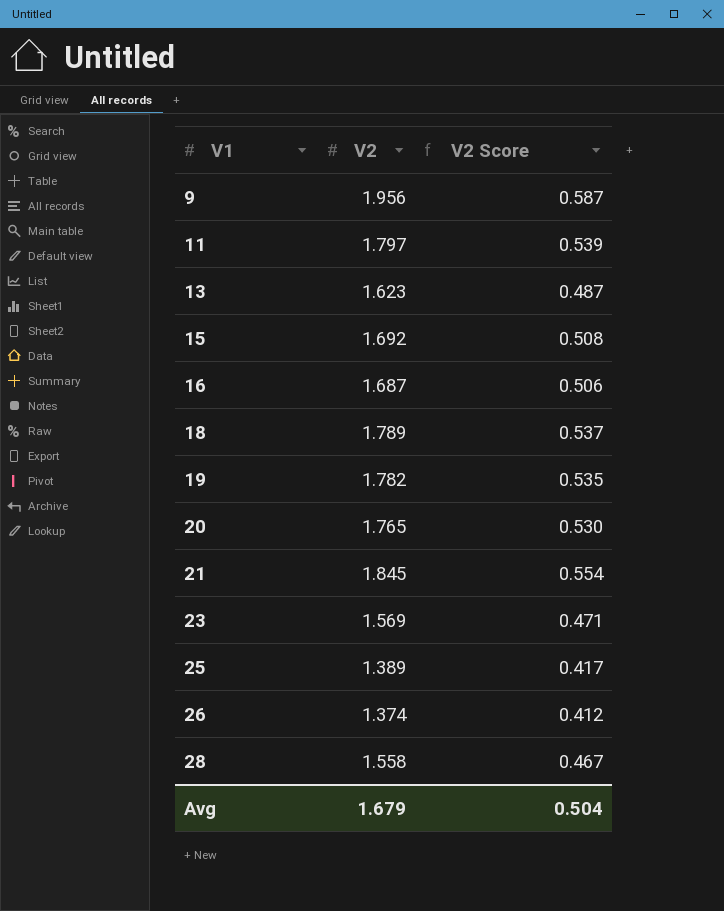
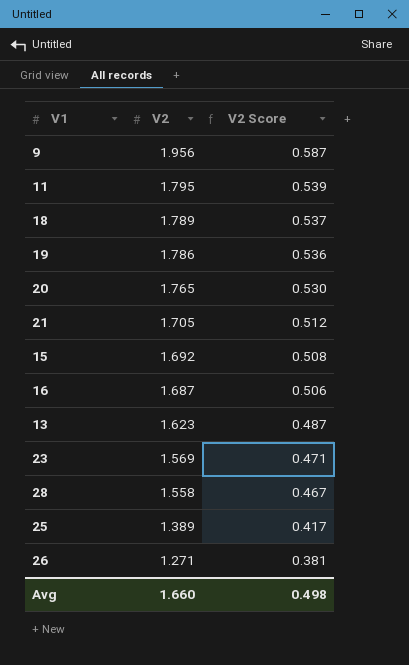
row order: V1 ascending -> V2 descending
11 | V2: 1.797 -> 1.795
19 | V2: 1.782 -> 1.786
19 | V2 Score: 0.535 -> 0.536
21 | V2: 1.845 -> 1.705
21 | V2 Score: 0.554 -> 0.512
26 | V2: 1.374 -> 1.271
26 | V2 Score: 0.412 -> 0.381
Avg | V2: 1.679 -> 1.660
Avg | V2 Score: 0.504 -> 0.498

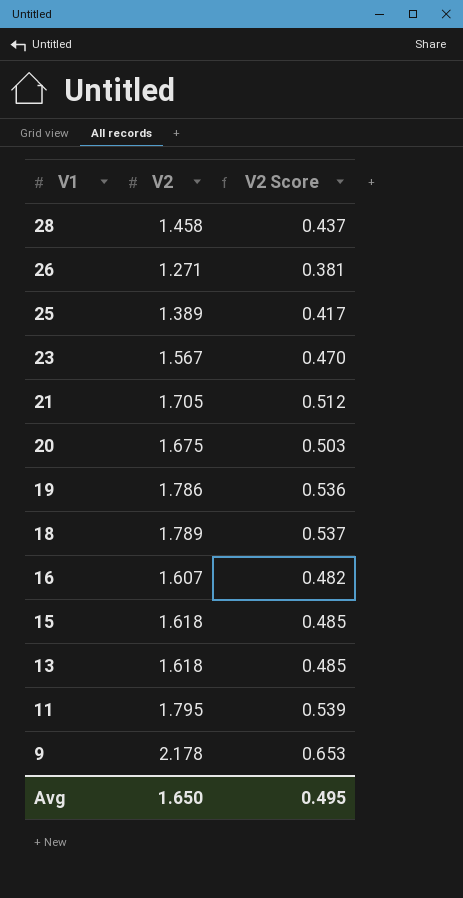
row order: V2 descending -> V1 descending
28 | V2: 1.558 -> 1.458
28 | V2 Score: 0.467 -> 0.437
23 | V2: 1.569 -> 1.567
23 | V2 Score: 0.471 -> 0.470
20 | V2: 1.765 -> 1.675
20 | V2 Score: 0.530 -> 0.503
16 | V2: 1.687 -> 1.607
16 | V2 Score: 0.506 -> 0.482
15 | V2: 1.692 -> 1.618
15 | V2 Score: 0.508 -> 0.485
13 | V2: 1.623 -> 1.618
13 | V2 Score: 0.487 -> 0.485
9 | V2: 1.956 -> 2.178
9 | V2 Score: 0.587 -> 0.653
Avg | V2: 1.660 -> 1.650
Avg | V2 Score: 0.498 -> 0.495

